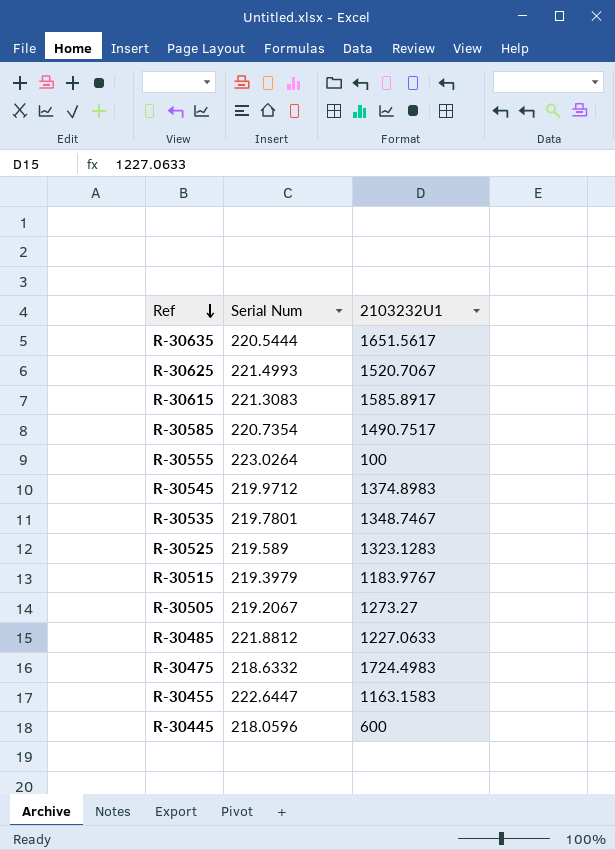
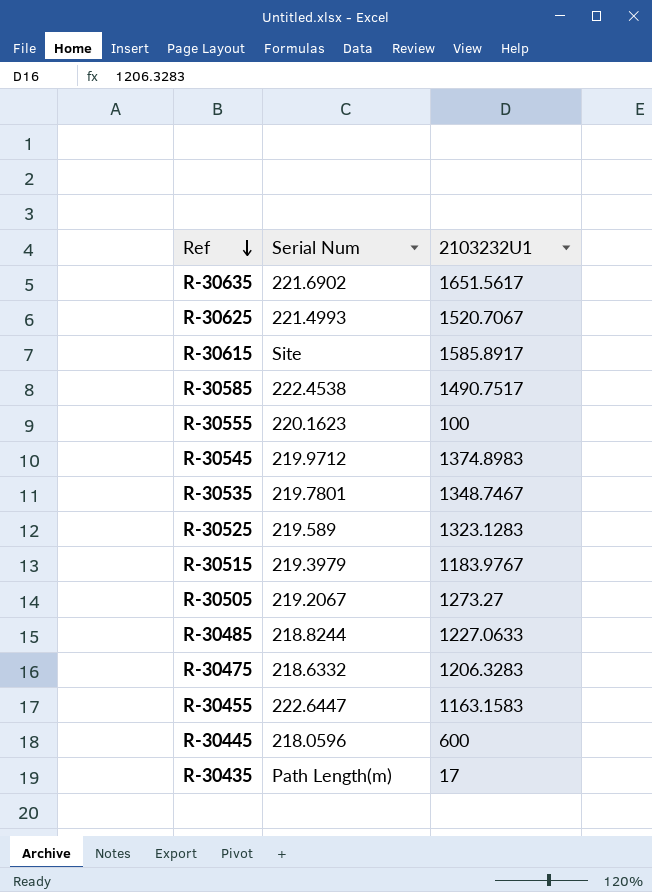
R-30635 | Serial Num: 220.5444 -> 221.6902
R-30615 | Serial Num: 221.3083 -> Site
R-30585 | Serial Num: 220.7354 -> 222.4538
R-30555 | Serial Num: 223.0264 -> 220.1623
R-30485 | Serial Num: 221.8812 -> 218.8244
R-30475 | 2103232U1: 1724.4983 -> 1206.3283
row R-30435: none -> Path Length(m) | 17

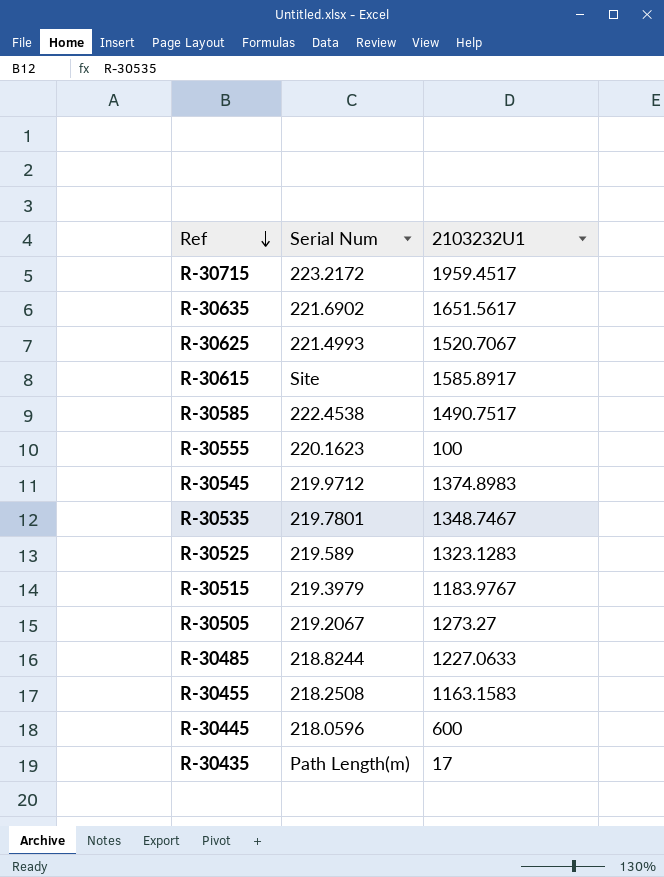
row R-30475: 218.6332 | 1206.3283 -> none
row R-30715: none -> 223.2172 | 1959.4517
R-30455 | Serial Num: 222.6447 -> 218.2508

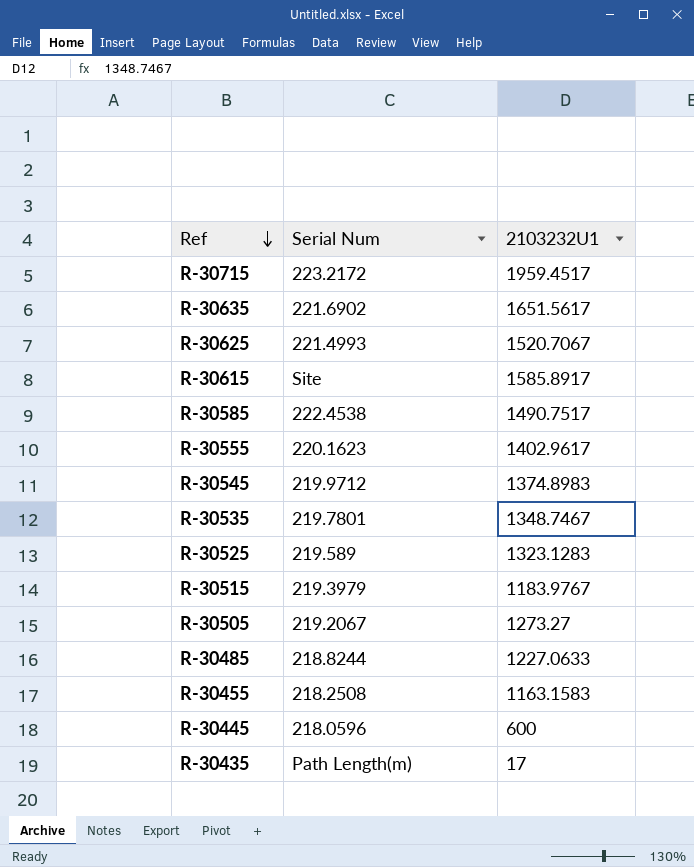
R-30555 | 2103232U1: 100 -> 1402.9617

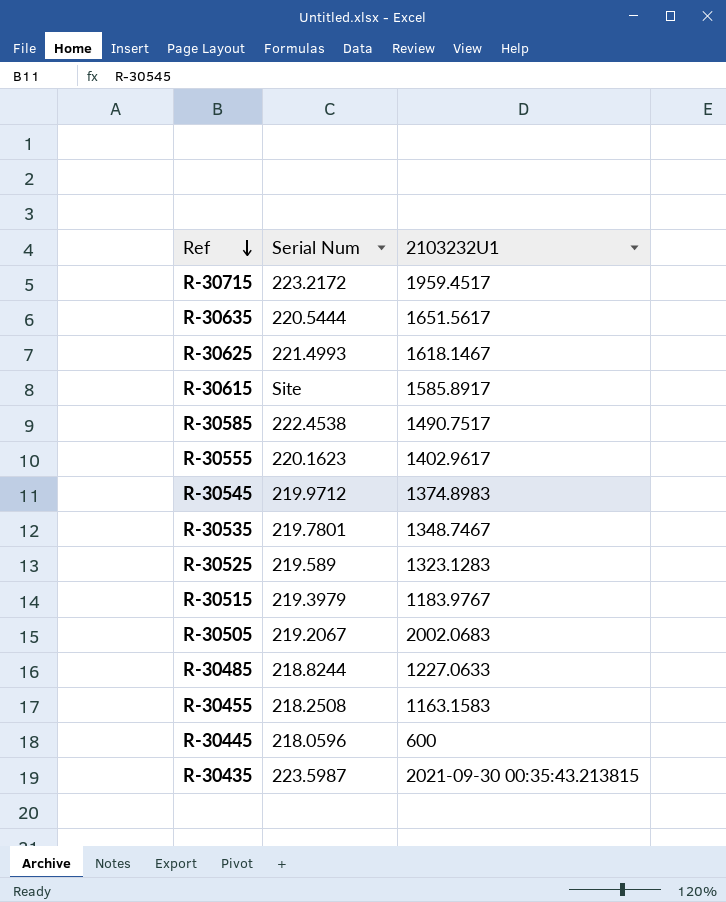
R-30635 | Serial Num: 221.6902 -> 220.5444
R-30625 | 2103232U1: 1520.7067 -> 1618.1467
R-30505 | 2103232U1: 1273.27 -> 2002.0683
R-30435 | Serial Num: Path Length(m) -> 223.5987
R-30435 | 2103232U1: 17 -> 2021-09-30 00:35:43.213815

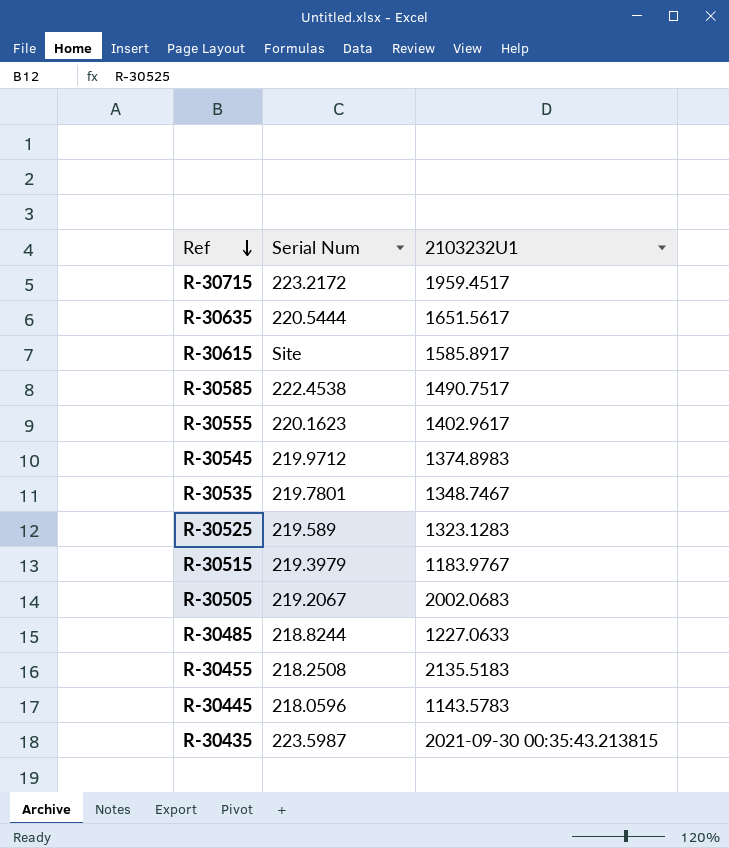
row R-30625: 221.4993 | 1618.1467 -> none
R-30455 | 2103232U1: 1163.1583 -> 2135.5183
R-30445 | 2103232U1: 600 -> 1143.5783

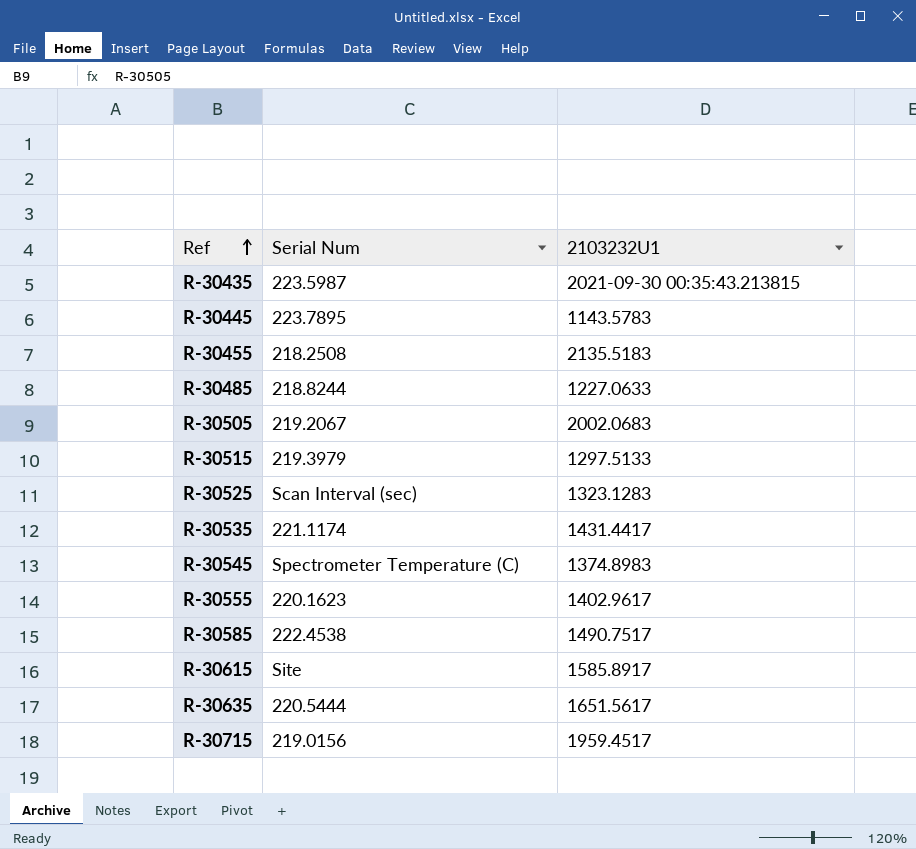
row order: Ref descending -> Ref ascending
R-30445 | Serial Num: 218.0596 -> 223.7895
R-30515 | 2103232U1: 1183.9767 -> 1297.5133
R-30525 | Serial Num: 219.589 -> Scan Interval (sec)
R-30535 | Serial Num: 219.7801 -> 221.1174
R-30535 | 2103232U1: 1348.7467 -> 1431.4417
R-30545 | Serial Num: 219.9712 -> Spectrometer Temperature (C)
R-30715 | Serial Num: 223.2172 -> 219.0156

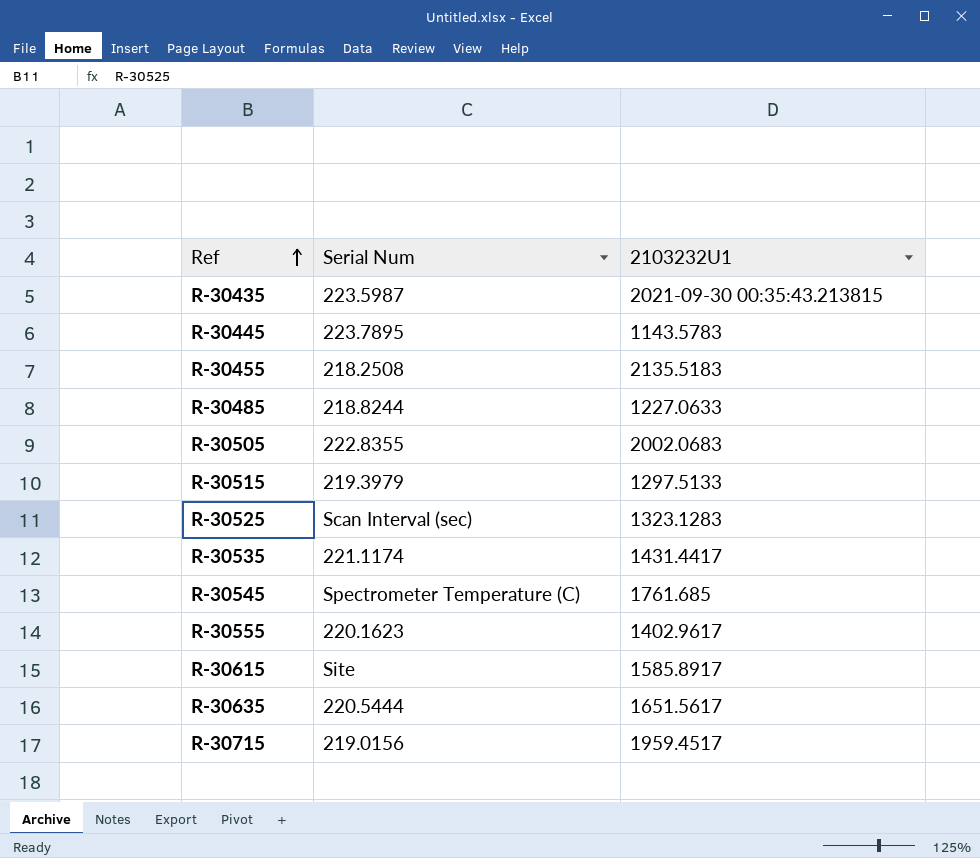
row R-30585: 222.4538 | 1490.7517 -> none
R-30505 | Serial Num: 219.2067 -> 222.8355
R-30545 | 2103232U1: 1374.8983 -> 1761.685

